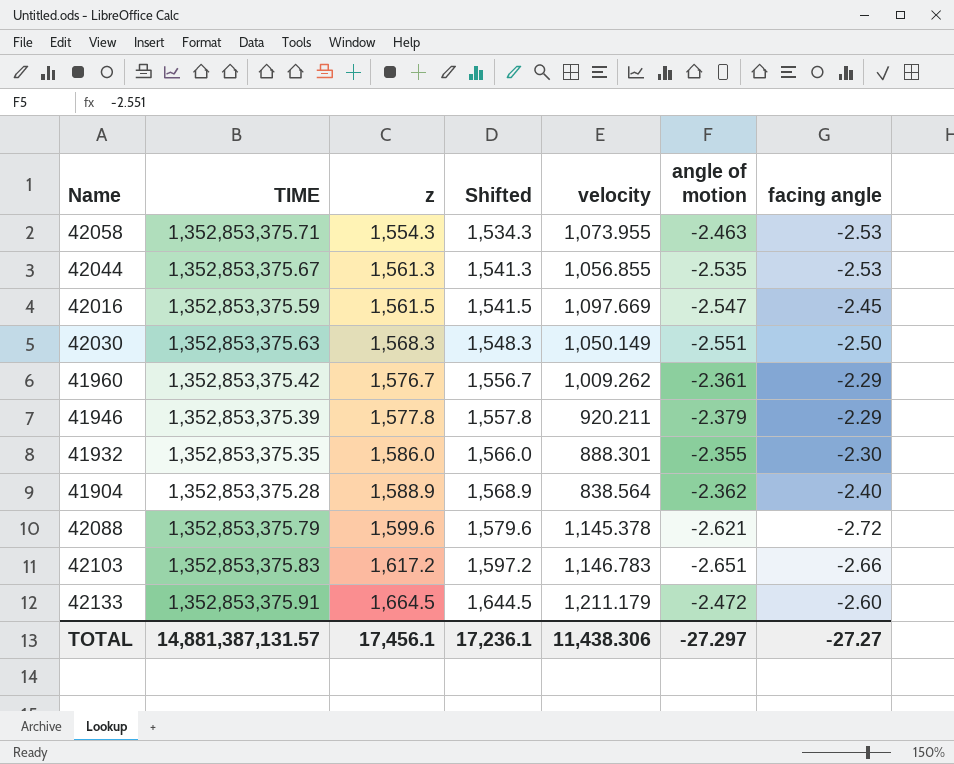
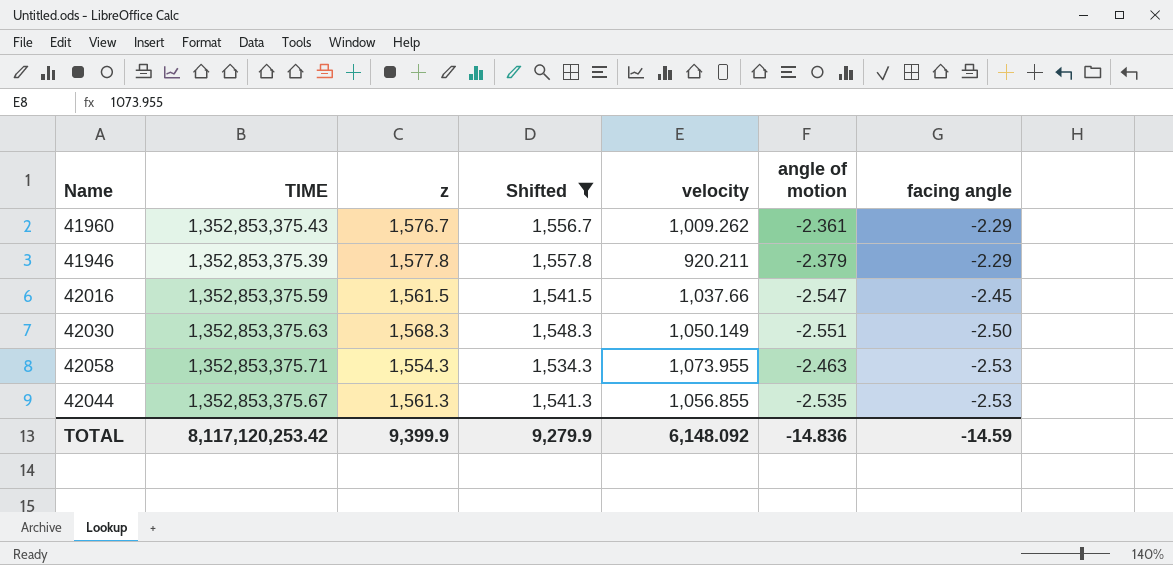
filter: none -> Shifted <= 1,557.8
row order: z ascending -> facing angle descending
41960 | TIME: 1,352,853,375.42 -> 1,352,853,375.43
42016 | velocity: 1,097.669 -> 1,037.66
TOTAL | TIME: 14,881,387,131.57 -> 8,117,120,253.42
TOTAL | z: 17,456.1 -> 9,399.9
TOTAL | Shifted: 17,236.1 -> 9,279.9
TOTAL | velocity: 11,438.306 -> 6,148.092
TOTAL | angle of motion: -27.297 -> -14.836
TOTAL | facing angle: -27.27 -> -14.59

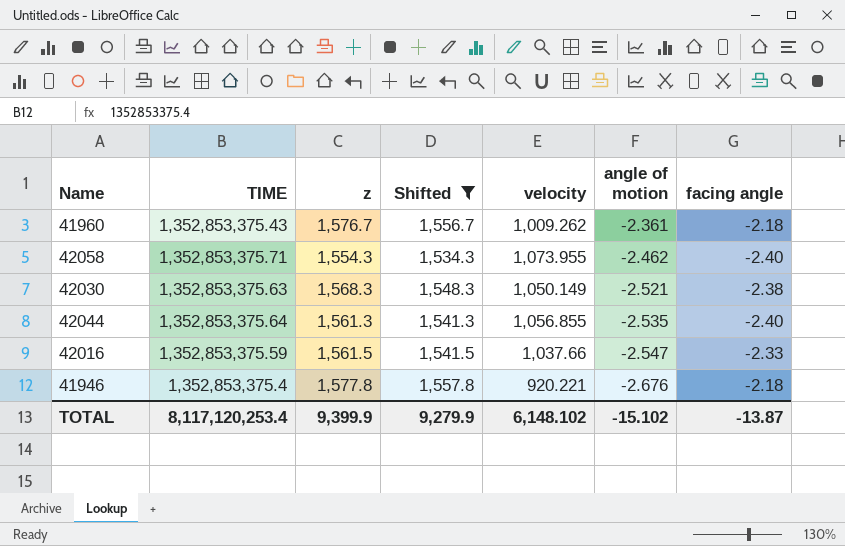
row order: facing angle descending -> angle of motion descending
41960 | facing angle: -2.29 -> -2.18
42058 | angle of motion: -2.463 -> -2.462
42058 | facing angle: -2.53 -> -2.40
42030 | angle of motion: -2.551 -> -2.521
42030 | facing angle: -2.50 -> -2.38
42044 | TIME: 1,352,853,375.67 -> 1,352,853,375.64
42044 | facing angle: -2.53 -> -2.40
42016 | facing angle: -2.45 -> -2.33
41946 | TIME: 1,352,853,375.39 -> 1,352,853,375.4
41946 | velocity: 920.211 -> 920.221
41946 | angle of motion: -2.379 -> -2.676
41946 | facing angle: -2.29 -> -2.18
TOTAL | TIME: 8,117,120,253.42 -> 8,117,120,253.4
TOTAL | velocity: 6,148.092 -> 6,148.102
TOTAL | angle of motion: -14.836 -> -15.102
TOTAL | facing angle: -14.59 -> -13.87

